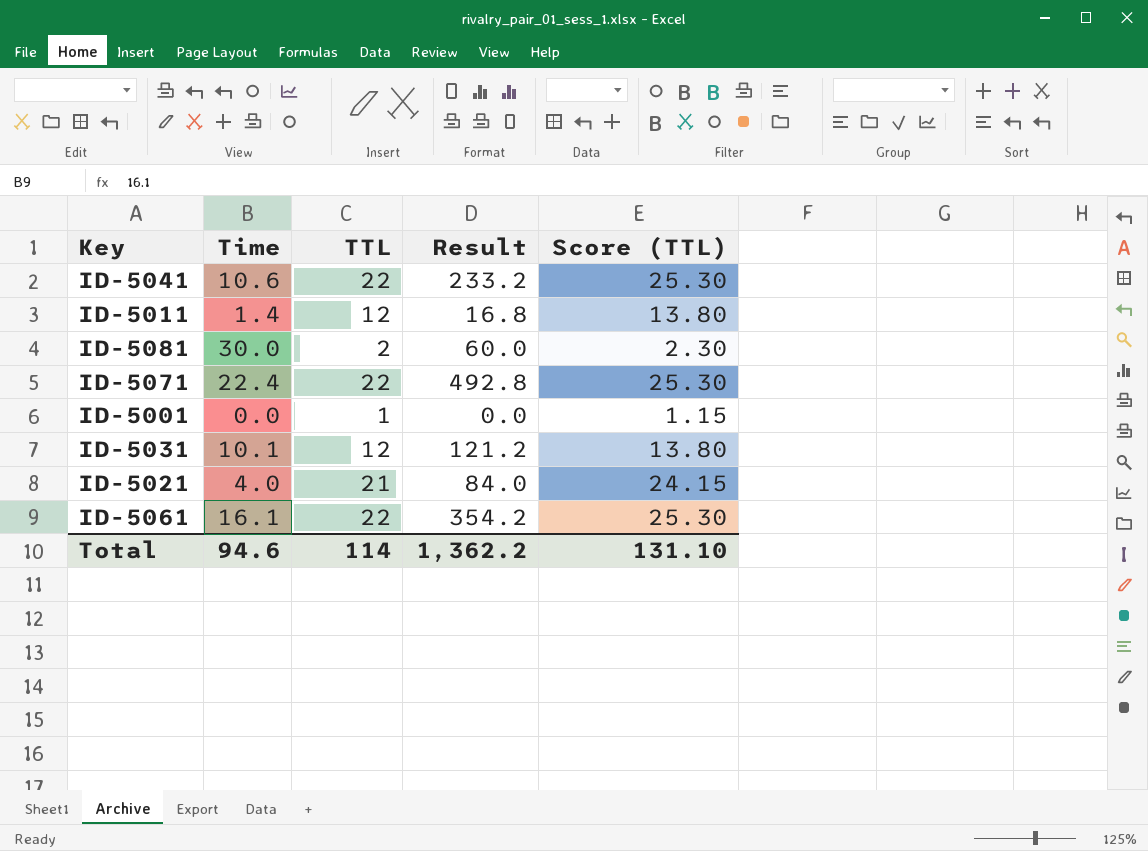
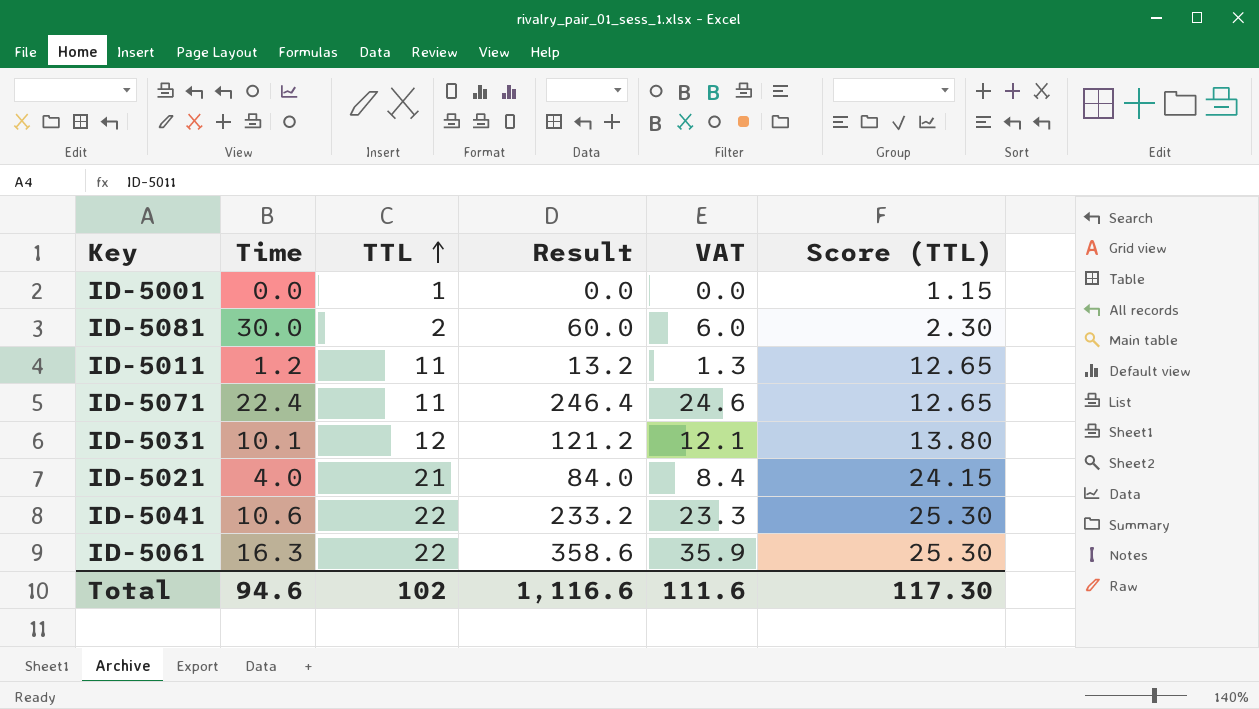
row order: none -> TTL ascending
column VAT | formula: none -> [Result] * 0.1
ID-5011 | Time: 1.4 -> 1.2
ID-5011 | TTL: 12 -> 11
ID-5011 | Result: 16.8 -> 13.2
ID-5011 | Score (TTL): 13.80 -> 12.65
ID-5071 | TTL: 22 -> 11
ID-5071 | Result: 492.8 -> 246.4
ID-5071 | Score (TTL): 25.30 -> 12.65
ID-5061 | Time: 16.1 -> 16.3
ID-5061 | Result: 354.2 -> 358.6
Total | TTL: 114 -> 102
Total | Result: 1,362.2 -> 1,116.6
Total | Score (TTL): 131.10 -> 117.30

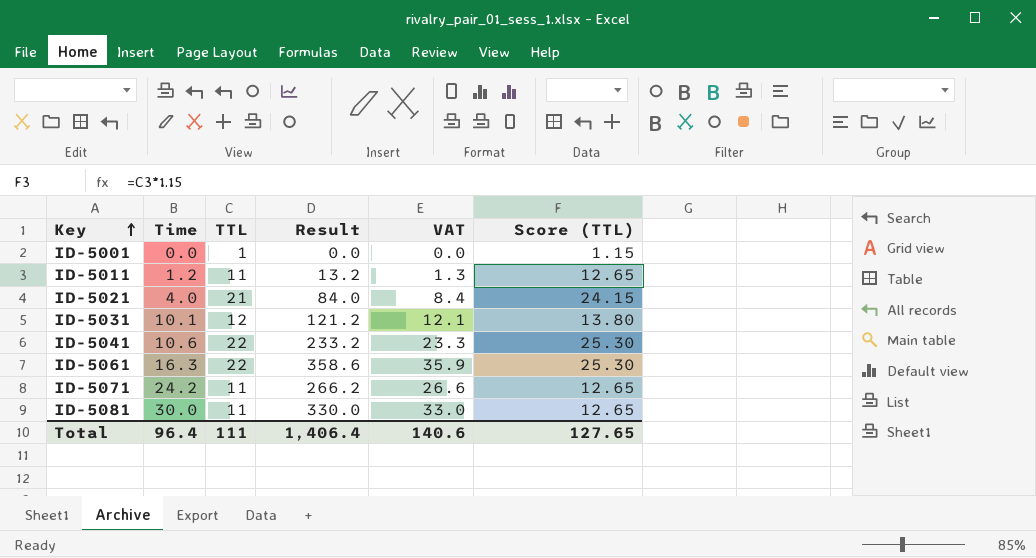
row order: TTL ascending -> Key ascending
ID-5071 | Time: 22.4 -> 24.2
ID-5071 | Result: 246.4 -> 266.2
ID-5071 | VAT: 24.6 -> 26.6
ID-5081 | TTL: 2 -> 11
ID-5081 | Result: 60.0 -> 330.0
ID-5081 | VAT: 6.0 -> 33.0
ID-5081 | Score (TTL): 2.30 -> 12.65
Total | Time: 94.6 -> 96.4
Total | TTL: 102 -> 111
Total | Result: 1,116.6 -> 1,406.4
Total | VAT: 111.6 -> 140.6
Total | Score (TTL): 117.30 -> 127.65

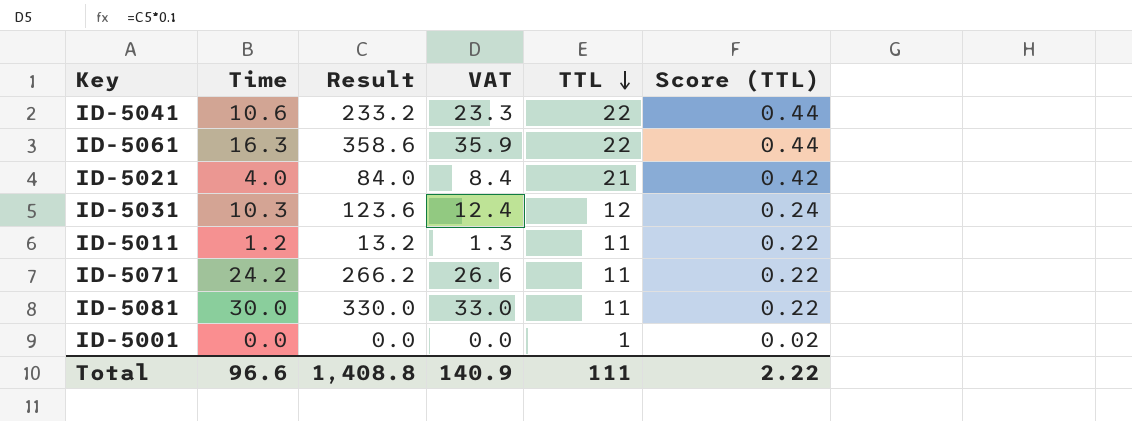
row order: Key ascending -> TTL descending
column TTL | position: 3 -> 5
column Score (TTL) | formula: [TTL] * 1.15 -> [TTL] * 0.02
ID-5031 | Time: 10.1 -> 10.3
ID-5031 | Result: 121.2 -> 123.6
ID-5031 | VAT: 12.1 -> 12.4
Total | Time: 96.4 -> 96.6
Total | Result: 1,406.4 -> 1,408.8
Total | VAT: 140.6 -> 140.9
Total | Score (TTL): 127.65 -> 2.22

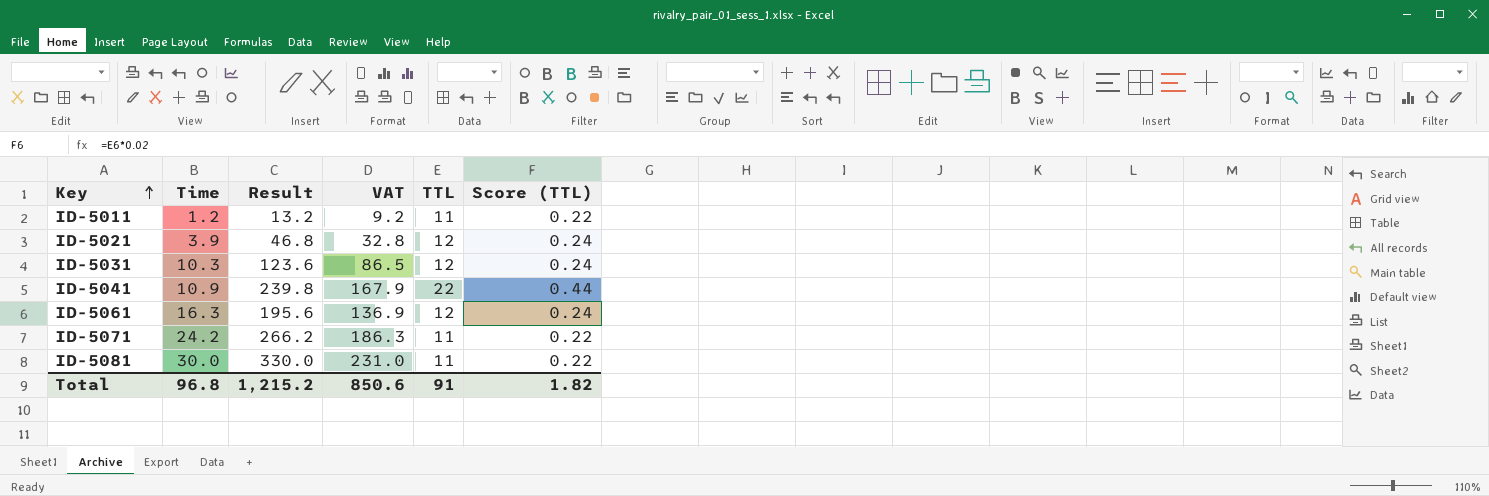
row order: TTL descending -> Key ascending
column VAT | formula: [Result] * 0.1 -> [Result] * 0.7
row ID-5001: 0.0 | 0.0 | 0.0 | 1 | 0.02 -> none
ID-5021 | Time: 4.0 -> 3.9
ID-5021 | Result: 84.0 -> 46.8
ID-5021 | TTL: 21 -> 12
ID-5021 | Score (TTL): 0.42 -> 0.24
ID-5041 | Time: 10.6 -> 10.9
ID-5041 | Result: 233.2 -> 239.8
ID-5061 | Result: 358.6 -> 195.6
ID-5061 | TTL: 22 -> 12
ID-5061 | Score (TTL): 0.44 -> 0.24
Total | Time: 96.6 -> 96.8
Total | Result: 1,408.8 -> 1,215.2
Total | VAT: 140.9 -> 850.6
Total | TTL: 111 -> 91
Total | Score (TTL): 2.22 -> 1.82

